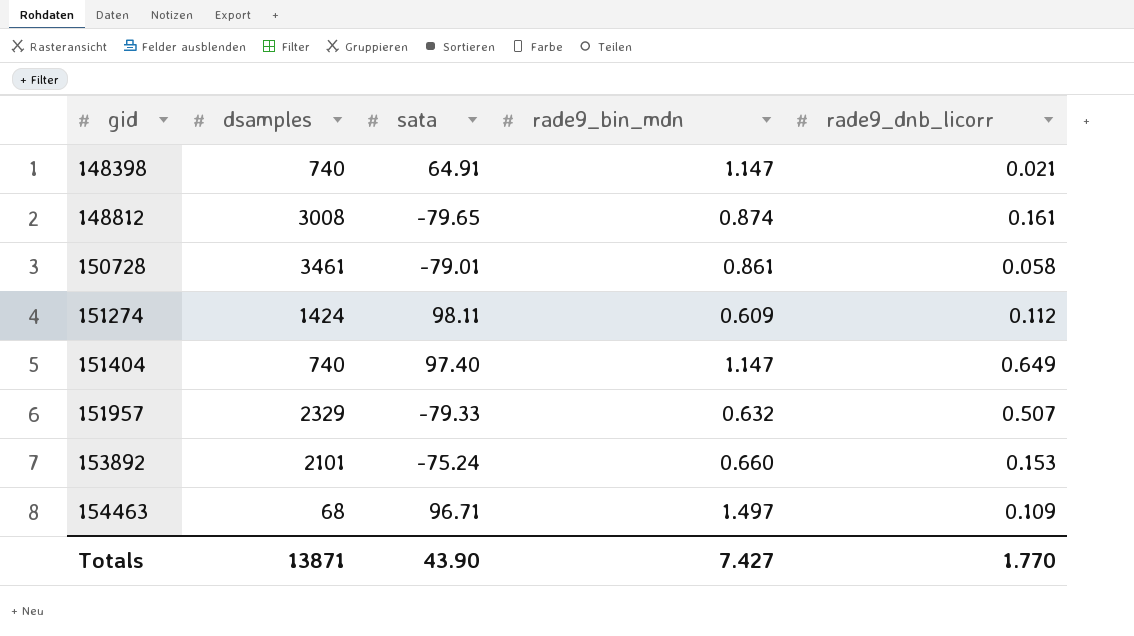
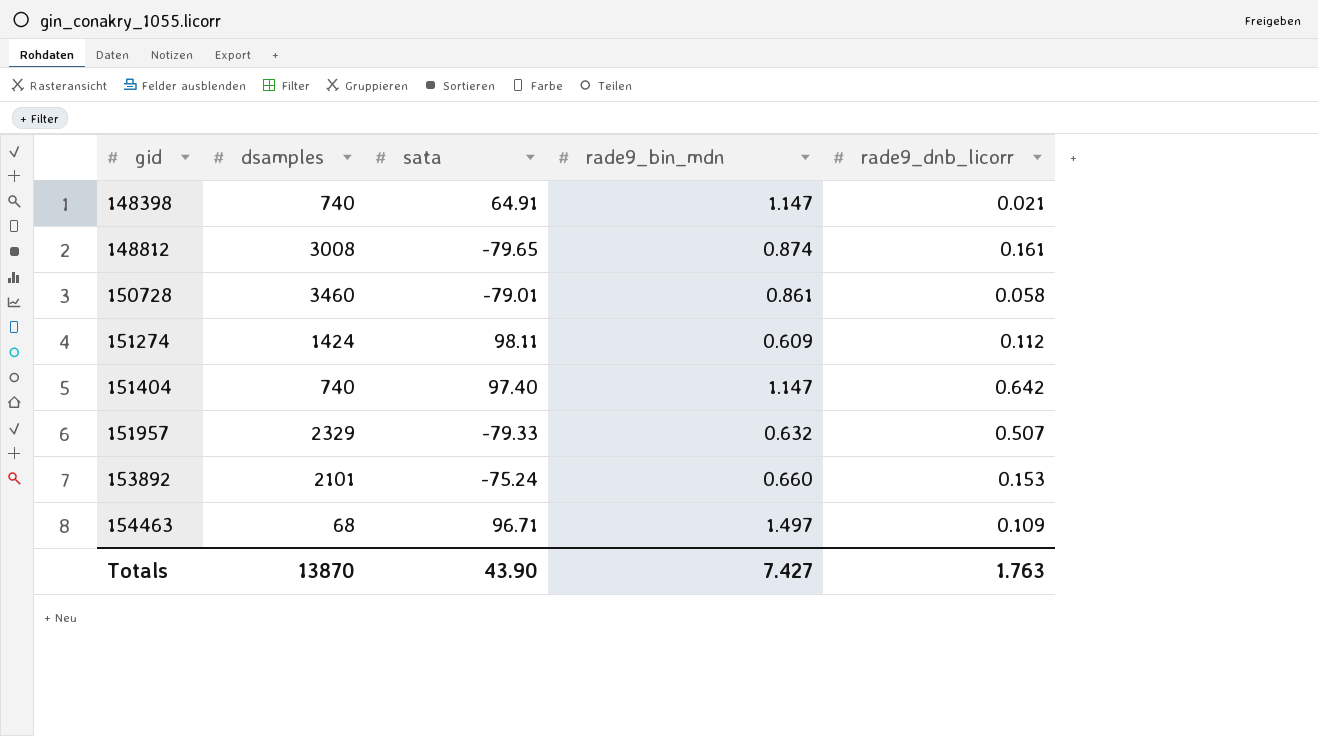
150728 | dsamples: 3461 -> 3460
151404 | rade9_dnb_licorr: 0.649 -> 0.642
Totals | dsamples: 13871 -> 13870
Totals | rade9_dnb_licorr: 1.770 -> 1.763

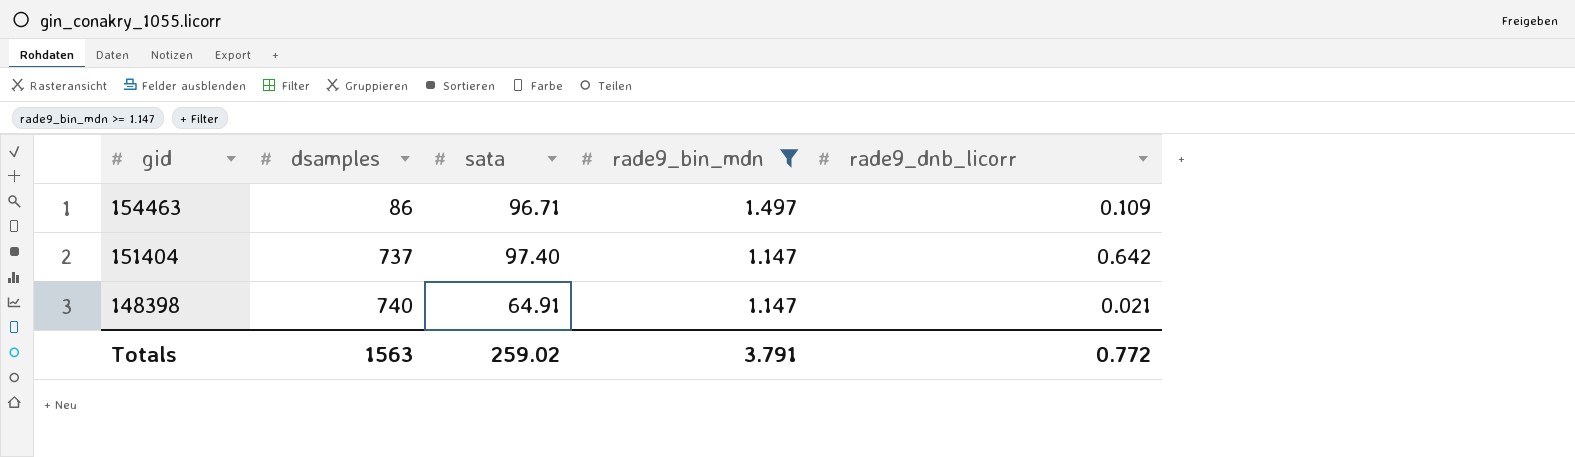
filter: none -> rade9_bin_mdn >= 1.147
row order: gid ascending -> gid descending
154463 | dsamples: 68 -> 86
151404 | dsamples: 740 -> 737
Totals | dsamples: 13870 -> 1563
Totals | sata: 43.90 -> 259.02
Totals | rade9_bin_mdn: 7.427 -> 3.791
Totals | rade9_dnb_licorr: 1.763 -> 0.772

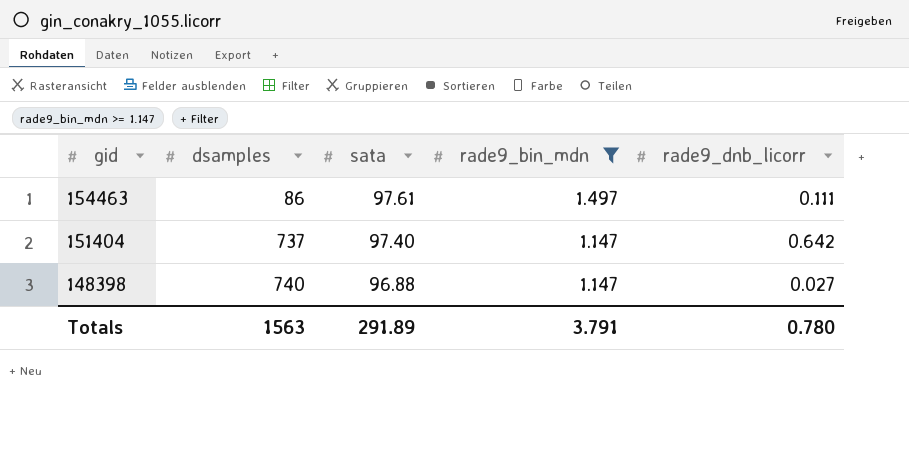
154463 | sata: 96.71 -> 97.61
154463 | rade9_dnb_licorr: 0.109 -> 0.111
148398 | sata: 64.91 -> 96.88
148398 | rade9_dnb_licorr: 0.021 -> 0.027
Totals | sata: 259.02 -> 291.89
Totals | rade9_dnb_licorr: 0.772 -> 0.780

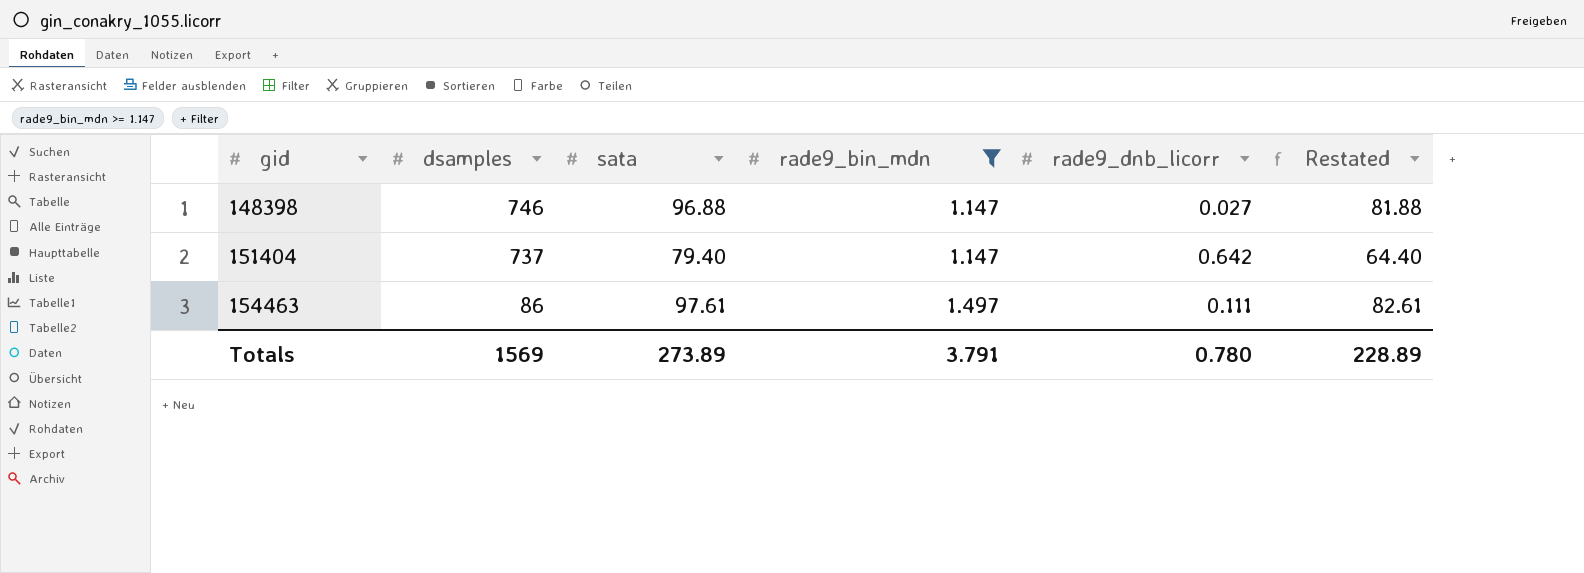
row order: gid descending -> gid ascending
column Restated | formula: none -> [sata] - 15
148398 | dsamples: 740 -> 746
151404 | sata: 97.40 -> 79.40
Totals | dsamples: 1563 -> 1569
Totals | sata: 291.89 -> 273.89

